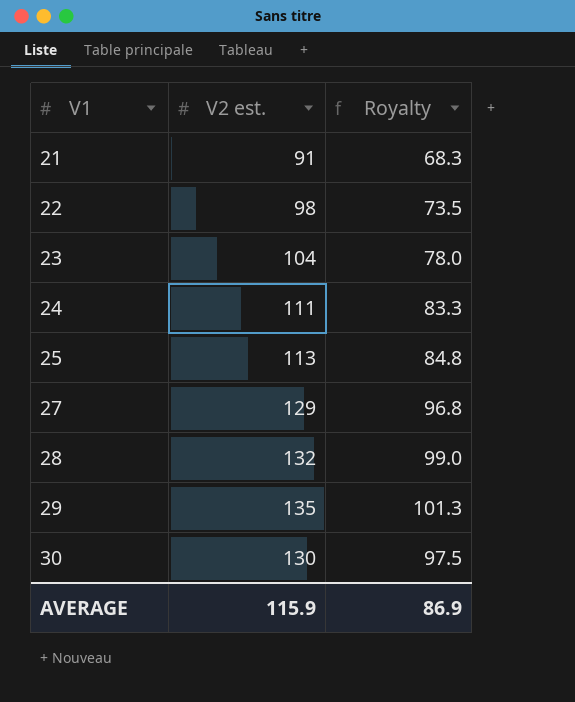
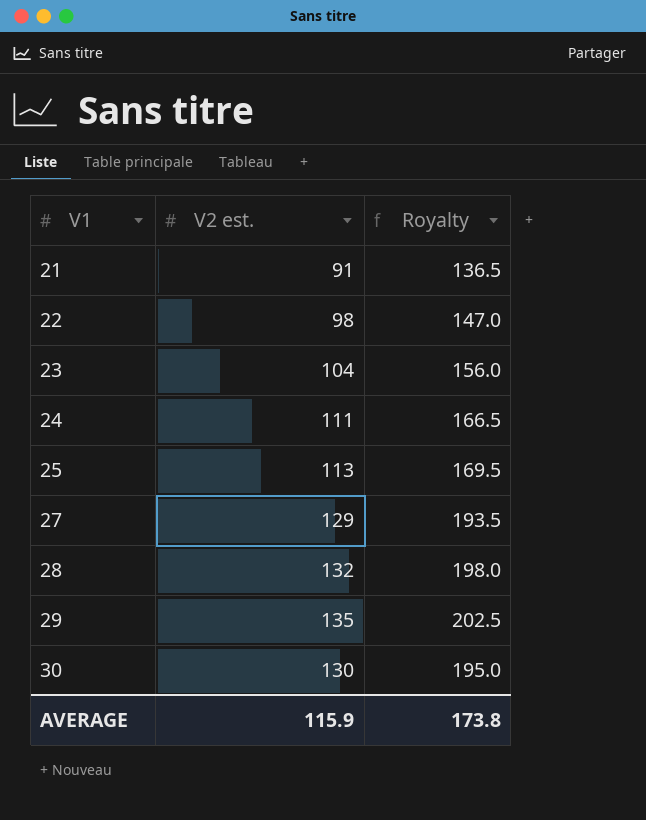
column Royalty | formula: [V2 est.] * 0.75 -> [V2 est.] * 1.5
AVERAGE | Royalty: 86.9 -> 173.8

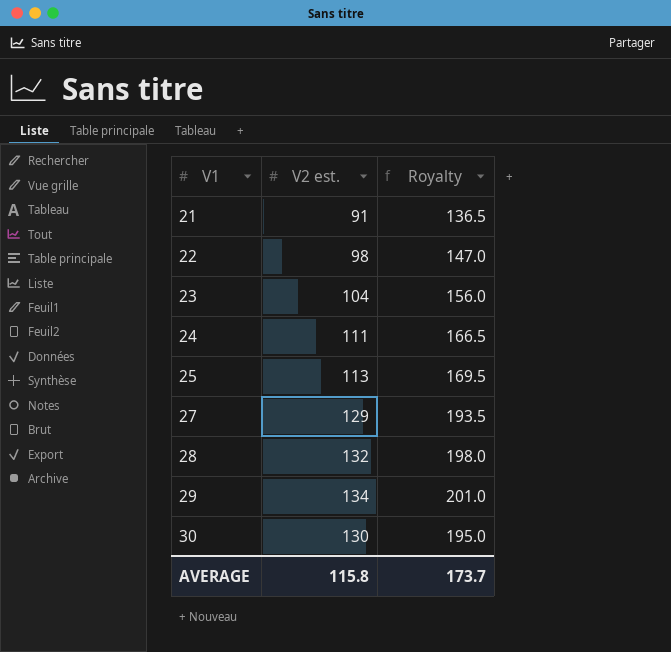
29 | V2 est.: 135 -> 134
29 | Royalty: 202.5 -> 201.0
AVERAGE | V2 est.: 115.9 -> 115.8
AVERAGE | Royalty: 173.8 -> 173.7

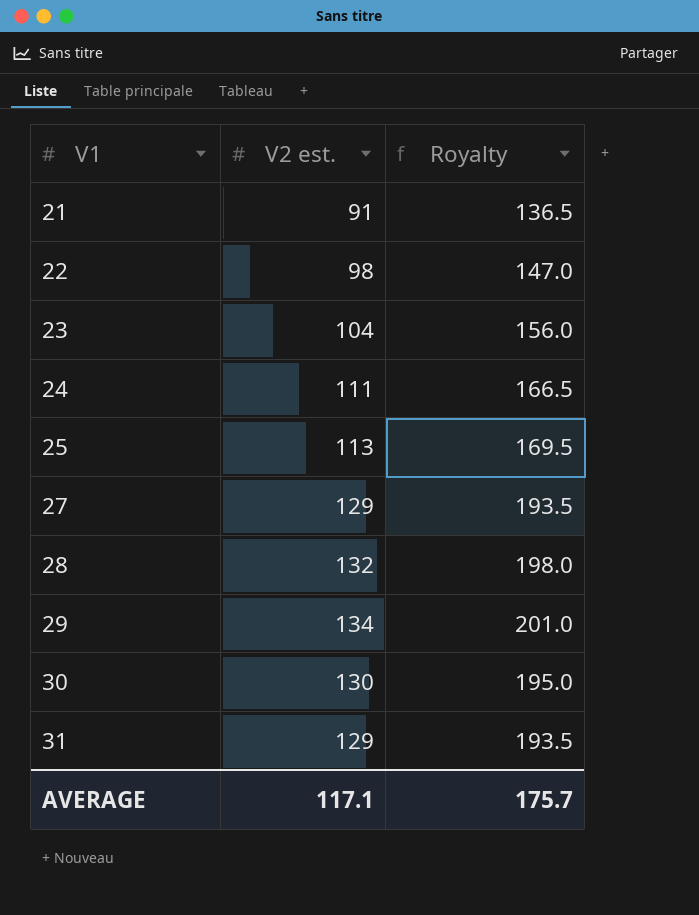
row 31: none -> 129 | 193.5
AVERAGE | V2 est.: 115.8 -> 117.1
AVERAGE | Royalty: 173.7 -> 175.7

